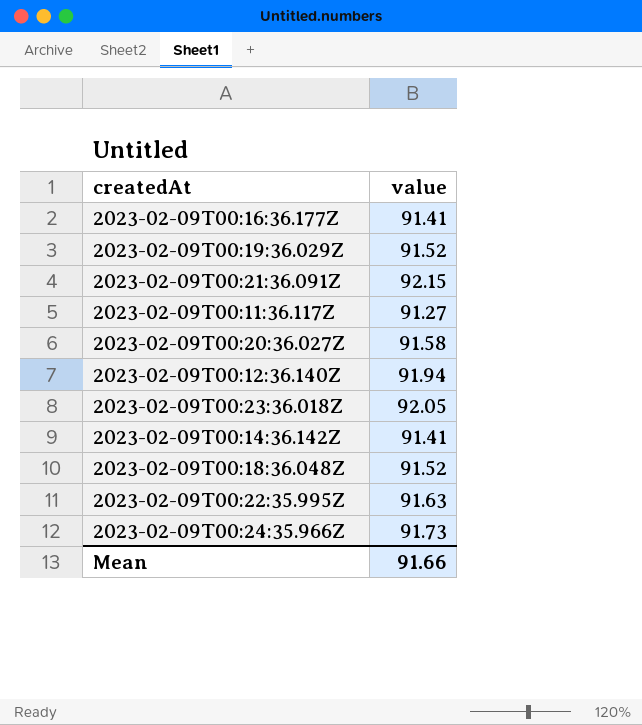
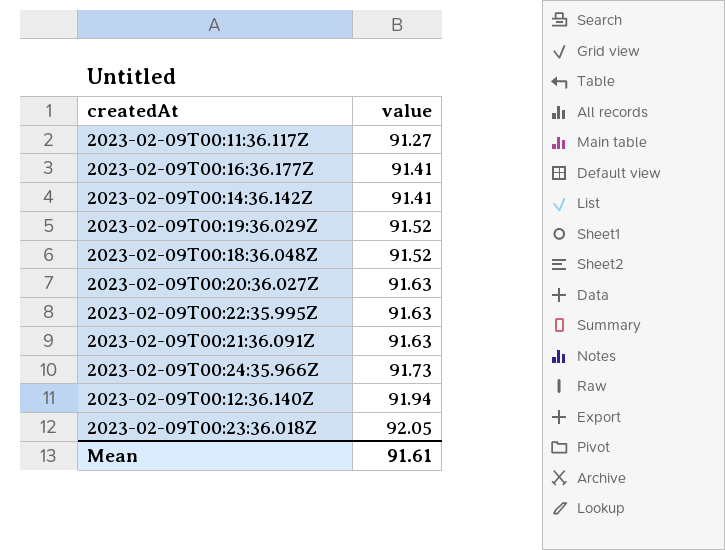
row order: none -> value ascending
2023-02-09T00:20:36.027Z | value: 91.58 -> 91.63
2023-02-09T00:21:36.091Z | value: 92.15 -> 91.63
Mean | value: 91.66 -> 91.61

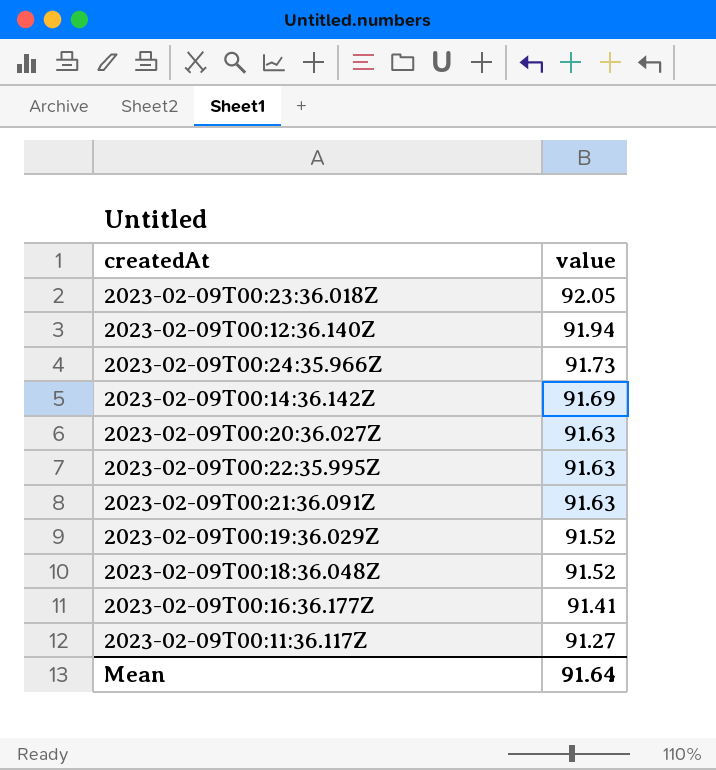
row order: value ascending -> value descending
2023-02-09T00:14:36.142Z | value: 91.41 -> 91.69
Mean | value: 91.61 -> 91.64

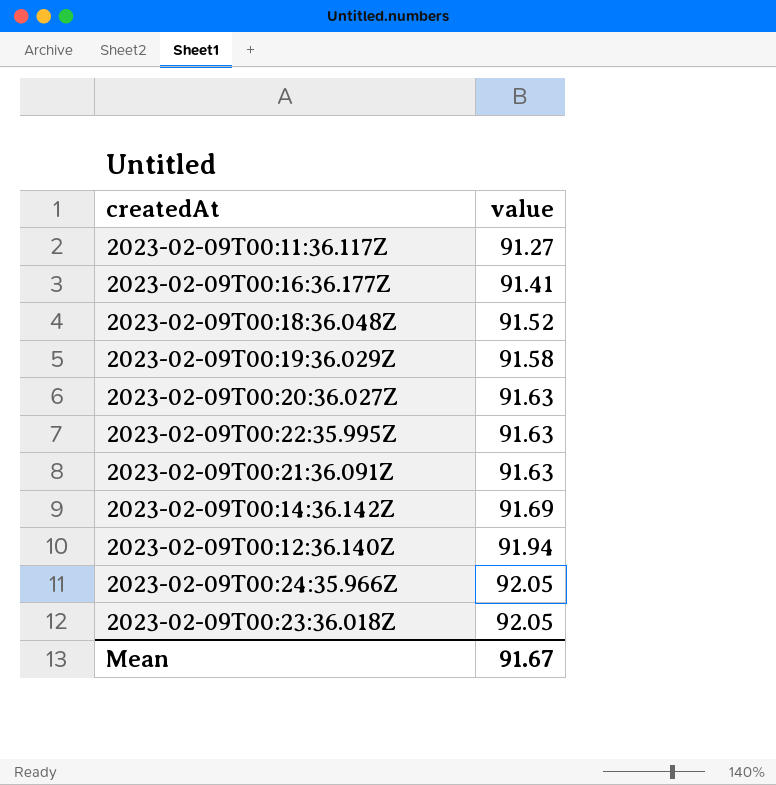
row order: value descending -> value ascending
2023-02-09T00:19:36.029Z | value: 91.52 -> 91.58
2023-02-09T00:24:35.966Z | value: 91.73 -> 92.05
Mean | value: 91.64 -> 91.67

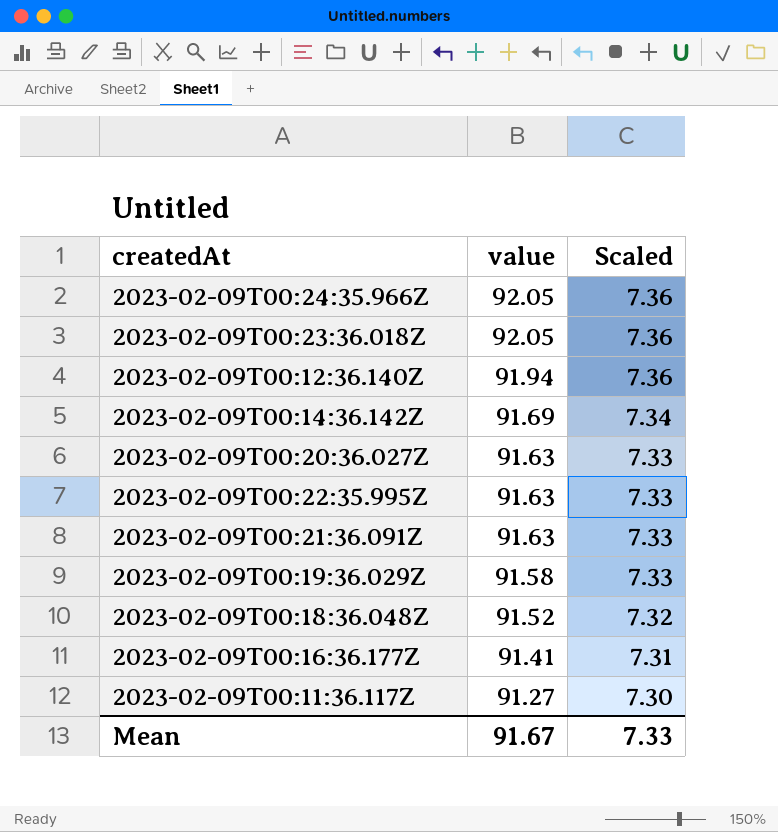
row order: value ascending -> value descending
column Scaled | formula: none -> [value] * 0.08

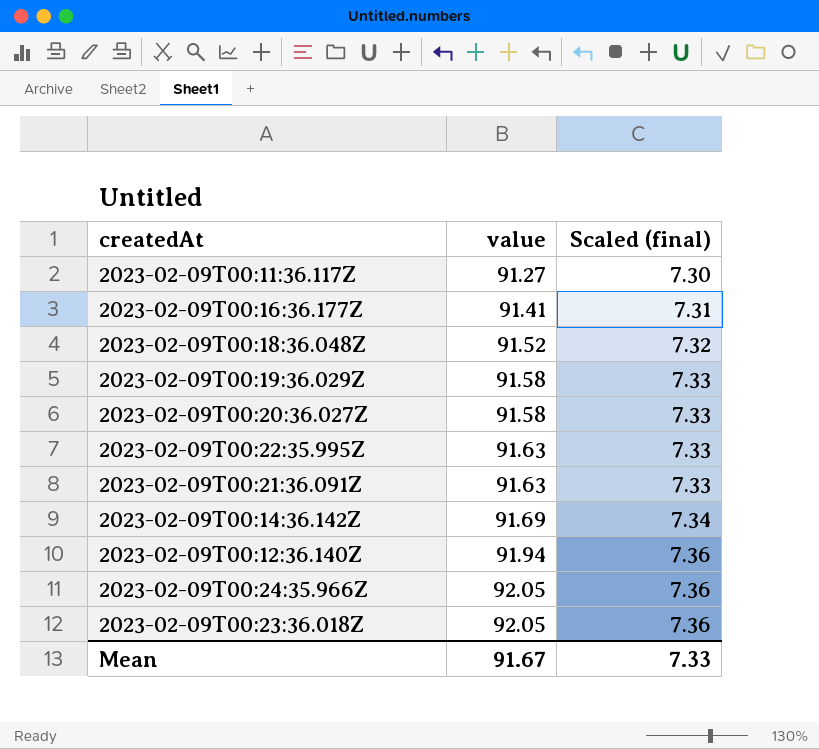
row order: value descending -> value ascending
column name: Scaled -> Scaled (final)
2023-02-09T00:20:36.027Z | value: 91.63 -> 91.58

